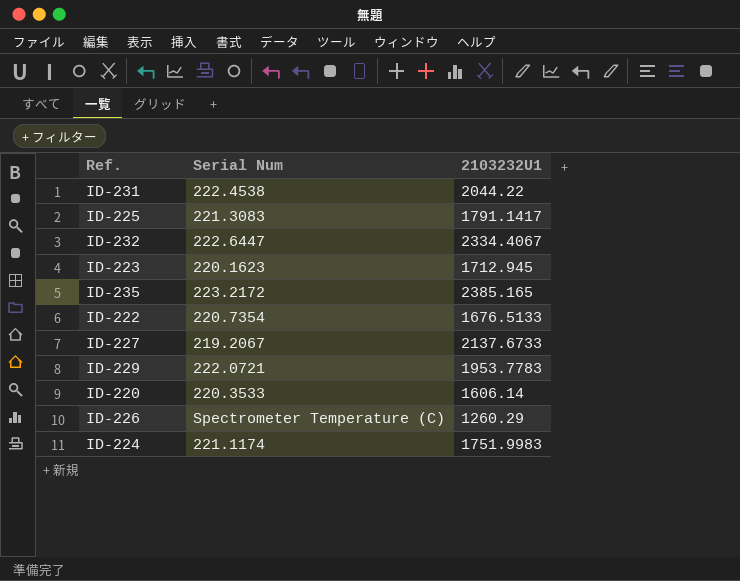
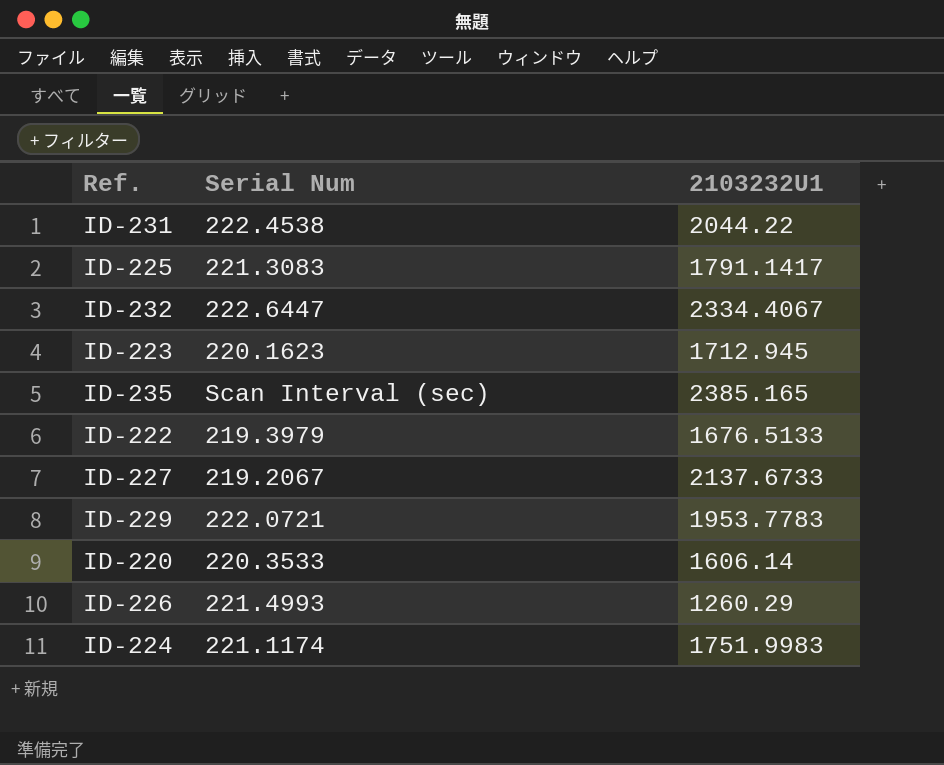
ID-235 | Serial Num: 223.2172 -> Scan Interval (sec)
ID-222 | Serial Num: 220.7354 -> 219.3979
ID-226 | Serial Num: Spectrometer Temperature (C) -> 221.4993

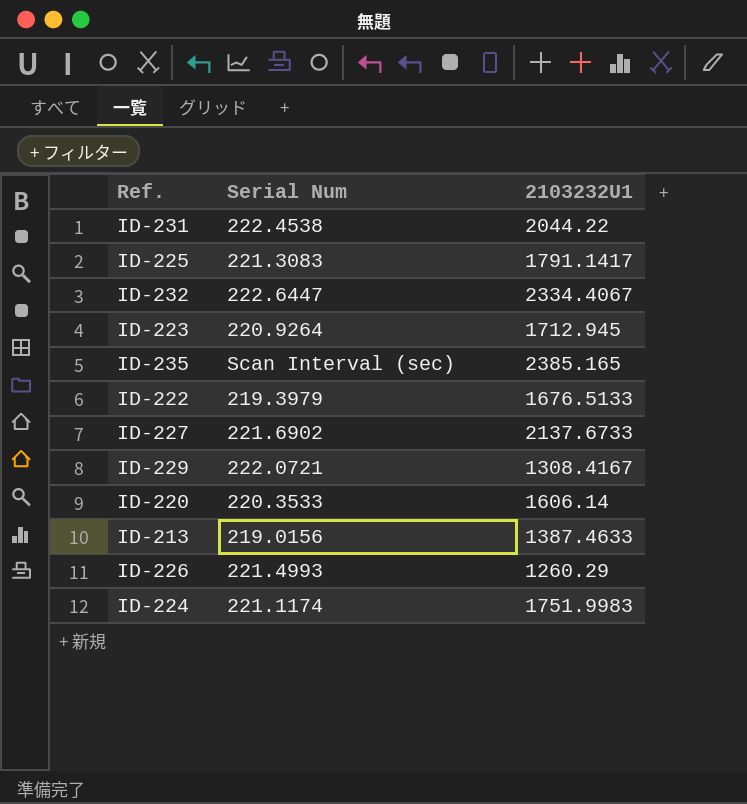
ID-223 | Serial Num: 220.1623 -> 220.9264
ID-227 | Serial Num: 219.2067 -> 221.6902
ID-229 | 2103232U1: 1953.7783 -> 1308.4167
row ID-213: none -> 219.0156 | 1387.4633

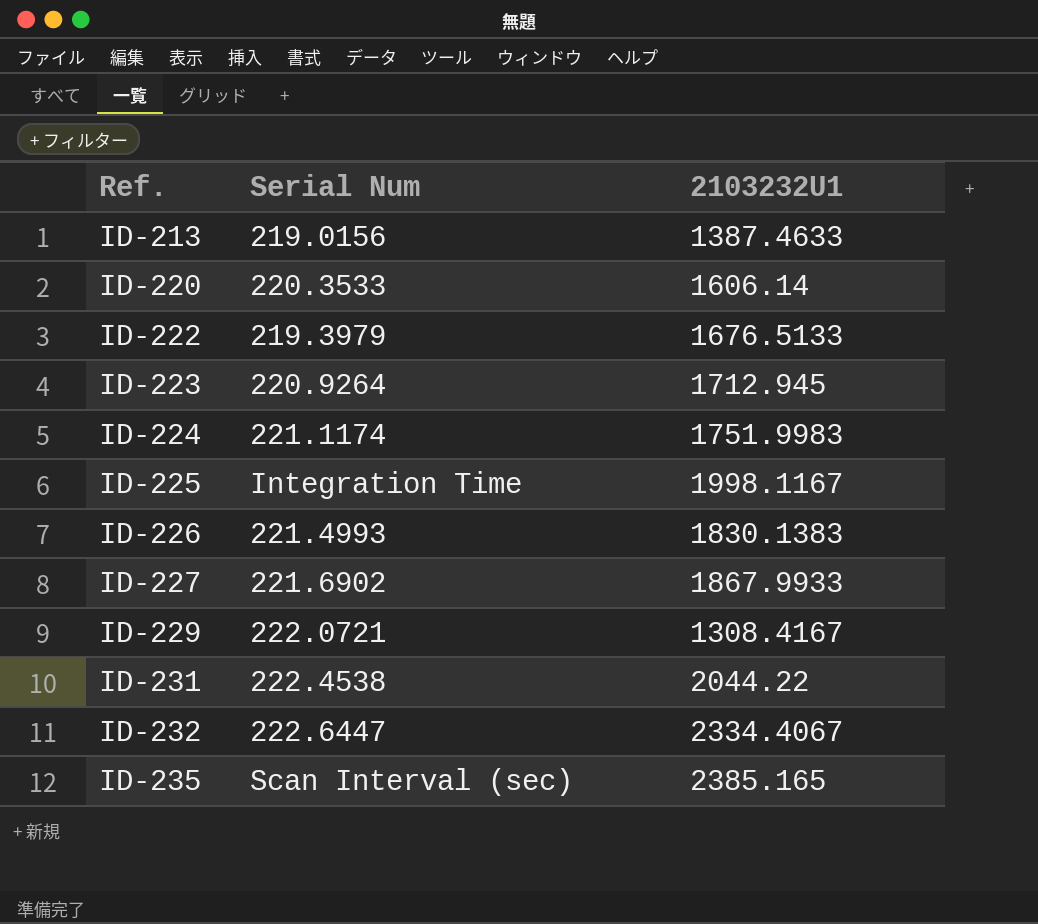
row order: none -> Ref. ascending
ID-225 | Serial Num: 221.3083 -> Integration Time
ID-225 | 2103232U1: 1791.1417 -> 1998.1167
ID-226 | 2103232U1: 1260.29 -> 1830.1383
ID-227 | 2103232U1: 2137.6733 -> 1867.9933

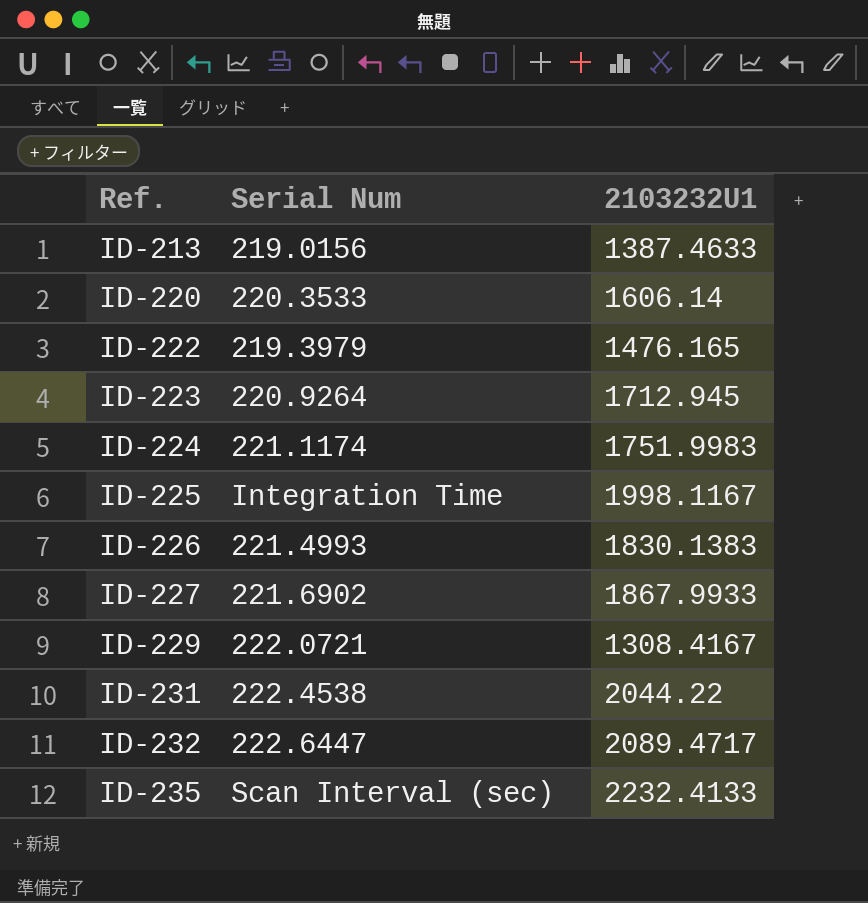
ID-222 | 2103232U1: 1676.5133 -> 1476.165
ID-232 | 2103232U1: 2334.4067 -> 2089.4717
ID-235 | 2103232U1: 2385.165 -> 2232.4133

